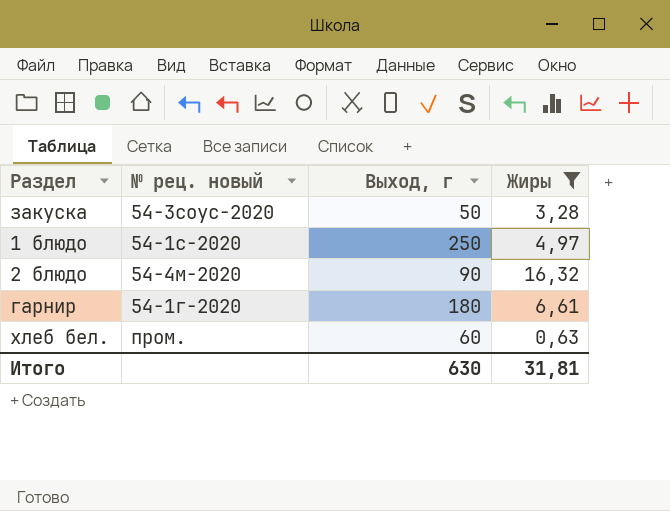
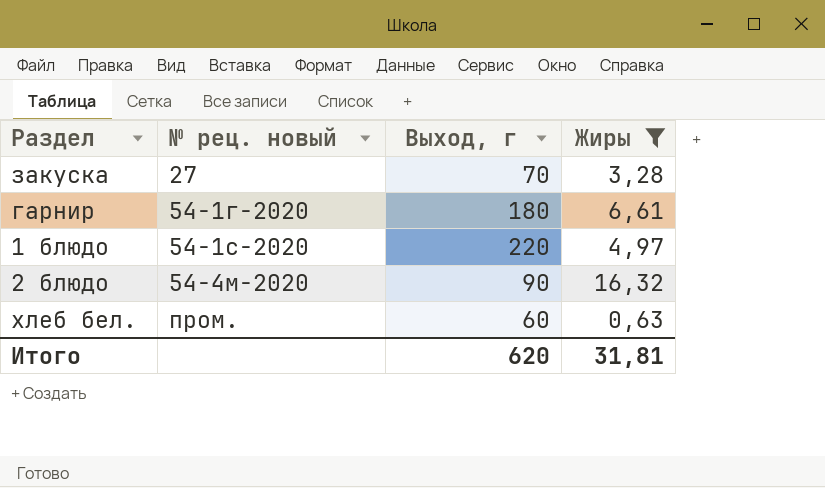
row order: none -> № рец. новый ascending
закуска | № рец. новый: 54-3соус-2020 -> 27
закуска | Выход, г: 50 -> 70
1 блюдо | Выход, г: 250 -> 220
Итого | Выход, г: 630 -> 620

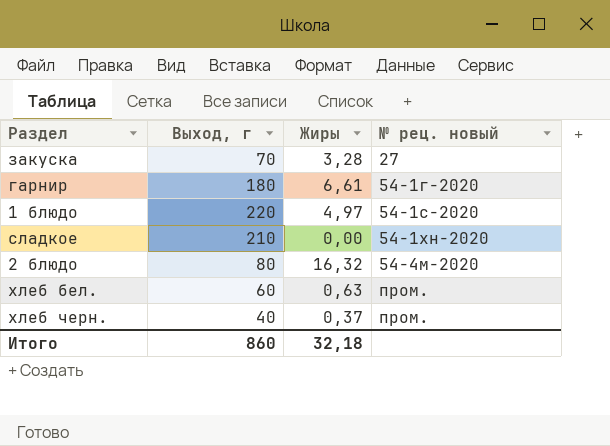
filter: Жиры >= 0,63 -> none
column № рец. новый | position: 2 -> 4
2 блюдо | Выход, г: 90 -> 80
Итого | Выход, г: 620 -> 860
Итого | Жиры: 31,81 -> 32,18

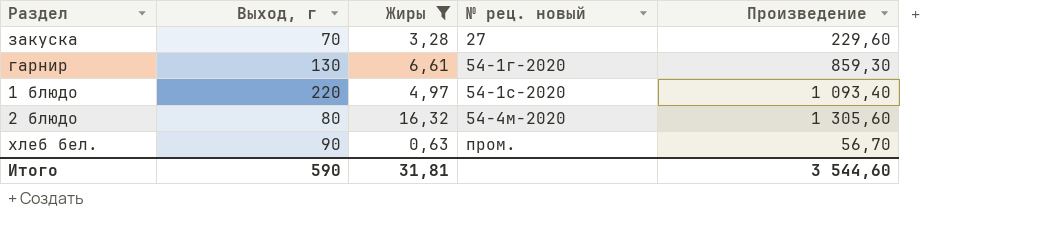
filter: none -> Жиры >= 0,63
column Произведение | formula: none -> [Выход, г] * [Жиры]
гарнир | Выход, г: 180 -> 130
хлеб бел. | Выход, г: 60 -> 90
Итого | Выход, г: 860 -> 590
Итого | Жиры: 32,18 -> 31,81

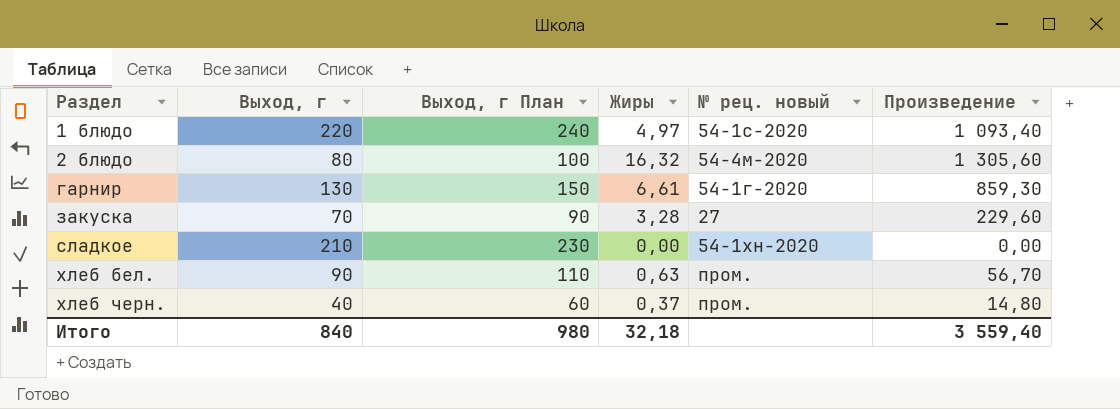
filter: Жиры >= 0,63 -> none
row order: № рец. новый ascending -> Раздел ascending
column Выход, г План | formula: none -> [Выход, г] + 20
Итого | Выход, г: 590 -> 840
Итого | Жиры: 31,81 -> 32,18
Итого | Произведение: 3 544,60 -> 3 559,40

